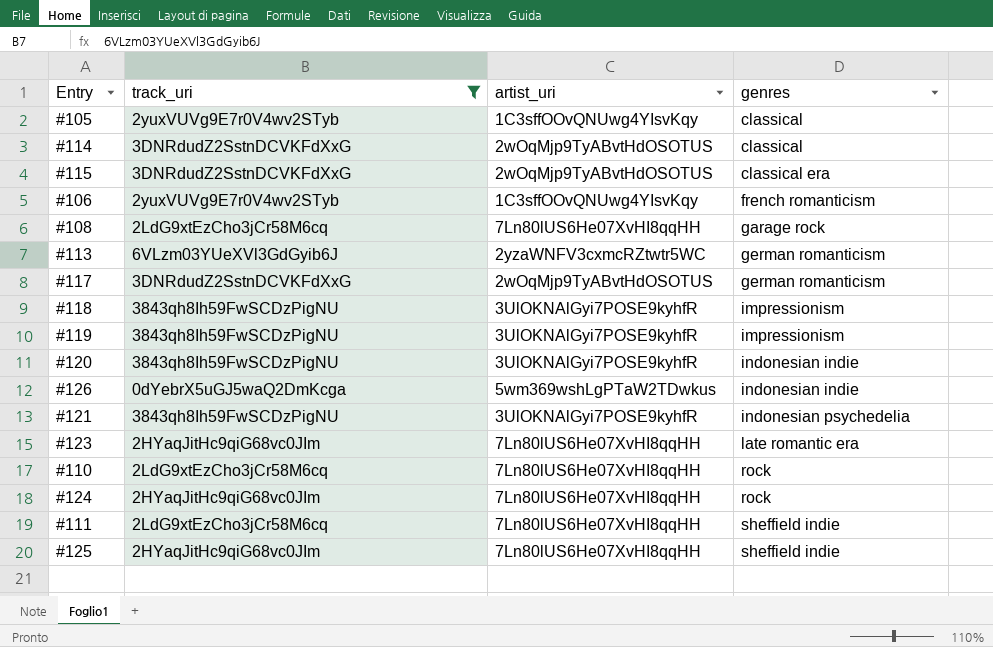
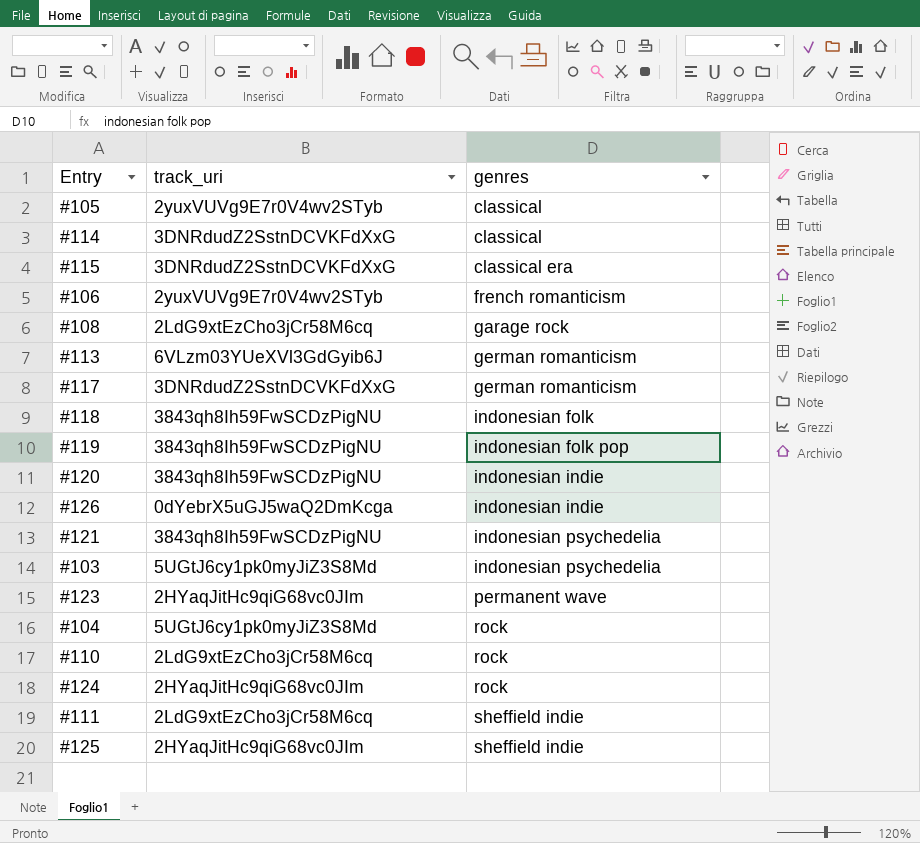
filter: track_uri != 5UGtJ6cy1pk0myJiZ3S8Md -> none
column artist_uri | position: 3 -> none
#118 | genres: impressionism -> indonesian folk
#119 | genres: impressionism -> indonesian folk pop
#123 | genres: late romantic era -> permanent wave

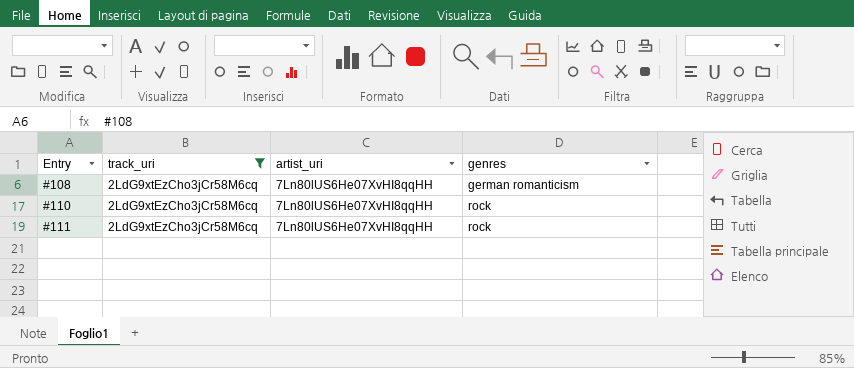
filter: none -> track_uri = 2LdG9xtEzCho3jCr58M6cq
column artist_uri | position: none -> 3
#108 | genres: garage rock -> german romanticism
#111 | genres: sheffield indie -> rock

